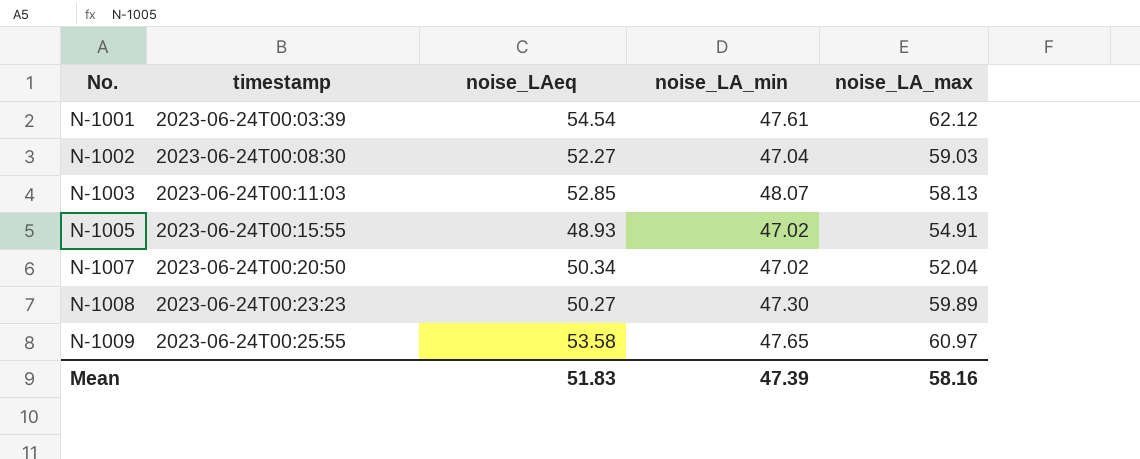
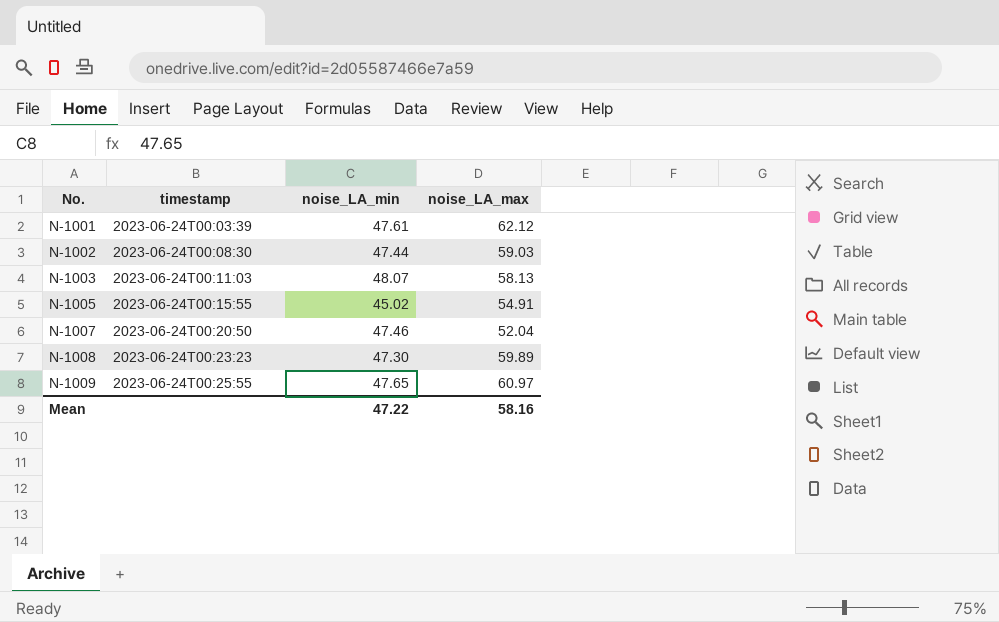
column noise_LAeq | position: 3 -> none
N-1002 | noise_LA_min: 47.04 -> 47.44
N-1005 | noise_LA_min: 47.02 -> 45.02
N-1007 | noise_LA_min: 47.02 -> 47.46
Mean | noise_LA_min: 47.39 -> 47.22

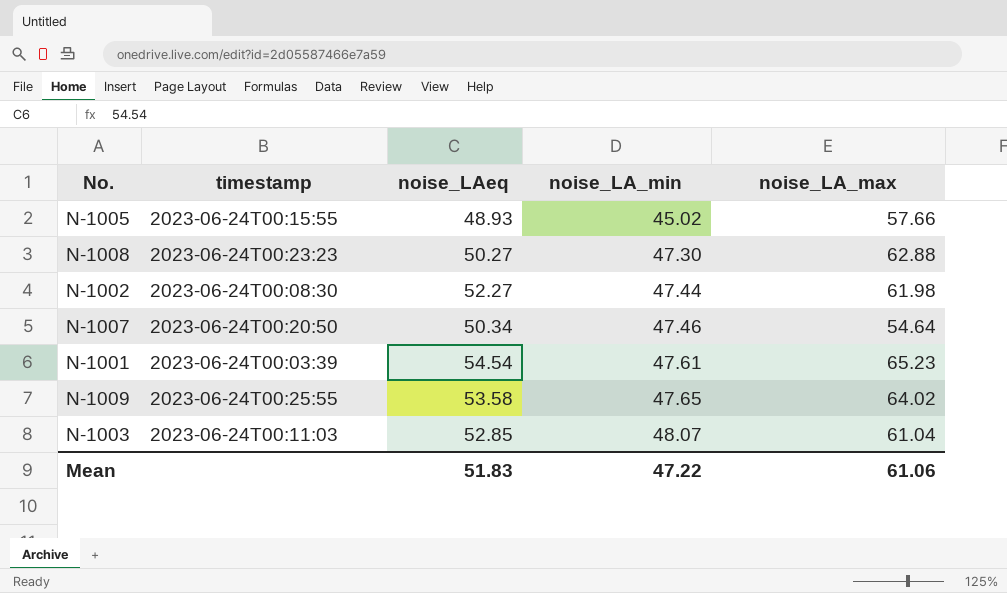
row order: No. ascending -> noise_LA_min ascending
column noise_LAeq | position: none -> 3
N-1005 | noise_LA_max: 54.91 -> 57.66
N-1008 | noise_LA_max: 59.89 -> 62.88
N-1002 | noise_LA_max: 59.03 -> 61.98
N-1007 | noise_LA_max: 52.04 -> 54.64
N-1001 | noise_LA_max: 62.12 -> 65.23
N-1009 | noise_LA_max: 60.97 -> 64.02
N-1003 | noise_LA_max: 58.13 -> 61.04
Mean | noise_LA_max: 58.16 -> 61.06

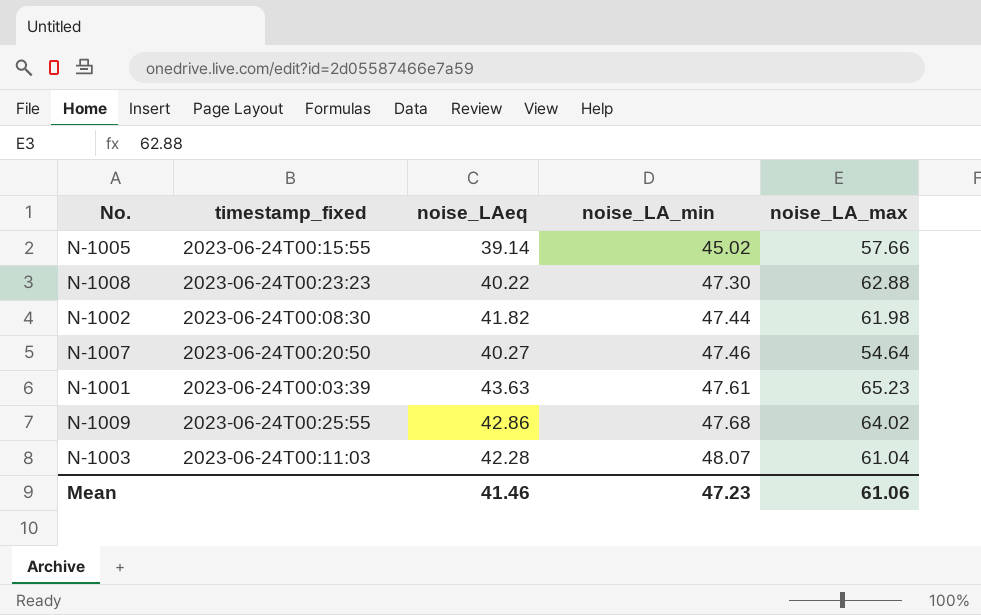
column name: timestamp -> timestamp_fixed
N-1005 | noise_LAeq: 48.93 -> 39.14
N-1008 | noise_LAeq: 50.27 -> 40.22
N-1002 | noise_LAeq: 52.27 -> 41.82
N-1007 | noise_LAeq: 50.34 -> 40.27
N-1001 | noise_LAeq: 54.54 -> 43.63
N-1009 | noise_LAeq: 53.58 -> 42.86
N-1009 | noise_LA_min: 47.65 -> 47.68
N-1003 | noise_LAeq: 52.85 -> 42.28
Mean | noise_LAeq: 51.83 -> 41.46
Mean | noise_LA_min: 47.22 -> 47.23

